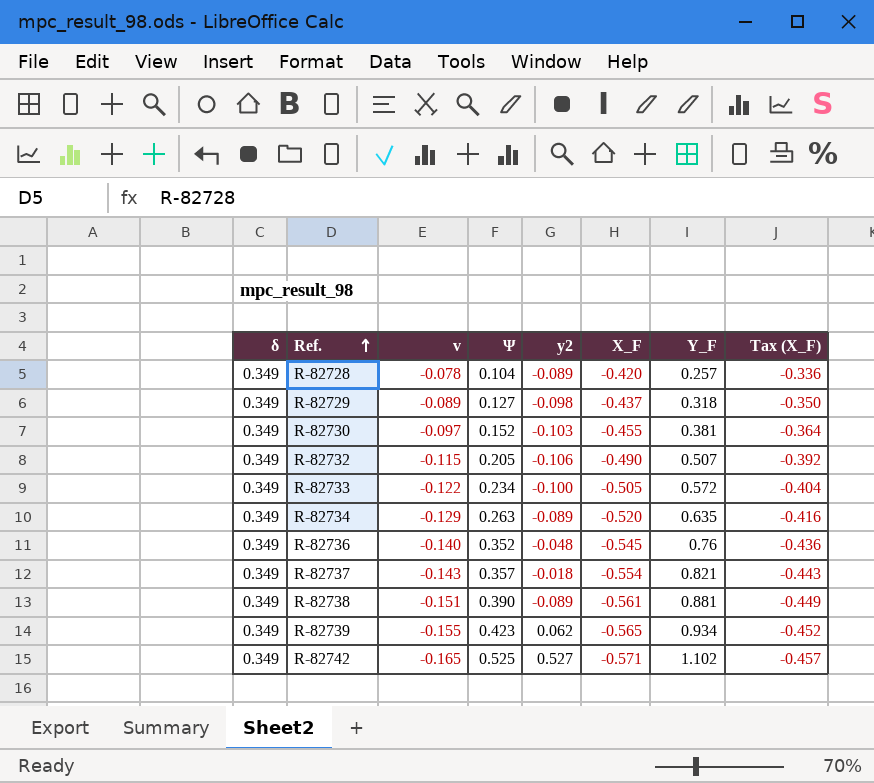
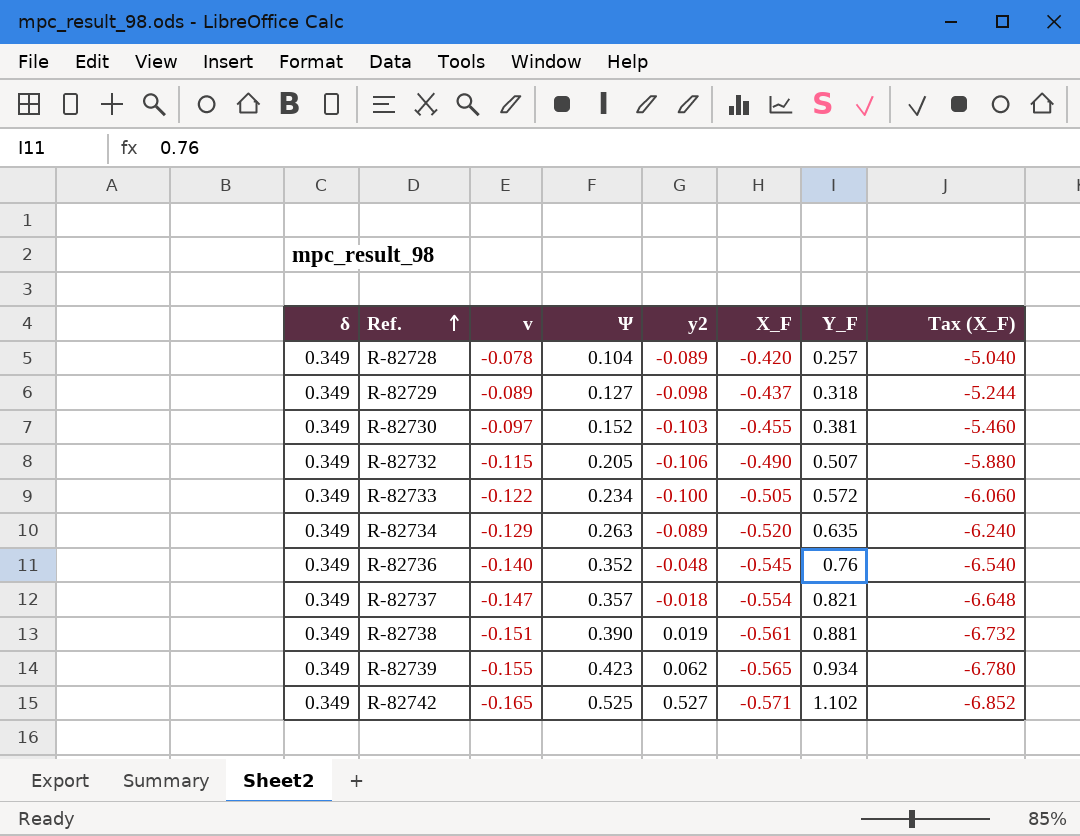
column Tax (X_F) | formula: [X_F] * 0.8 -> [X_F] * 12
R-82737 | v: -0.143 -> -0.147
R-82738 | y2: -0.089 -> 0.019

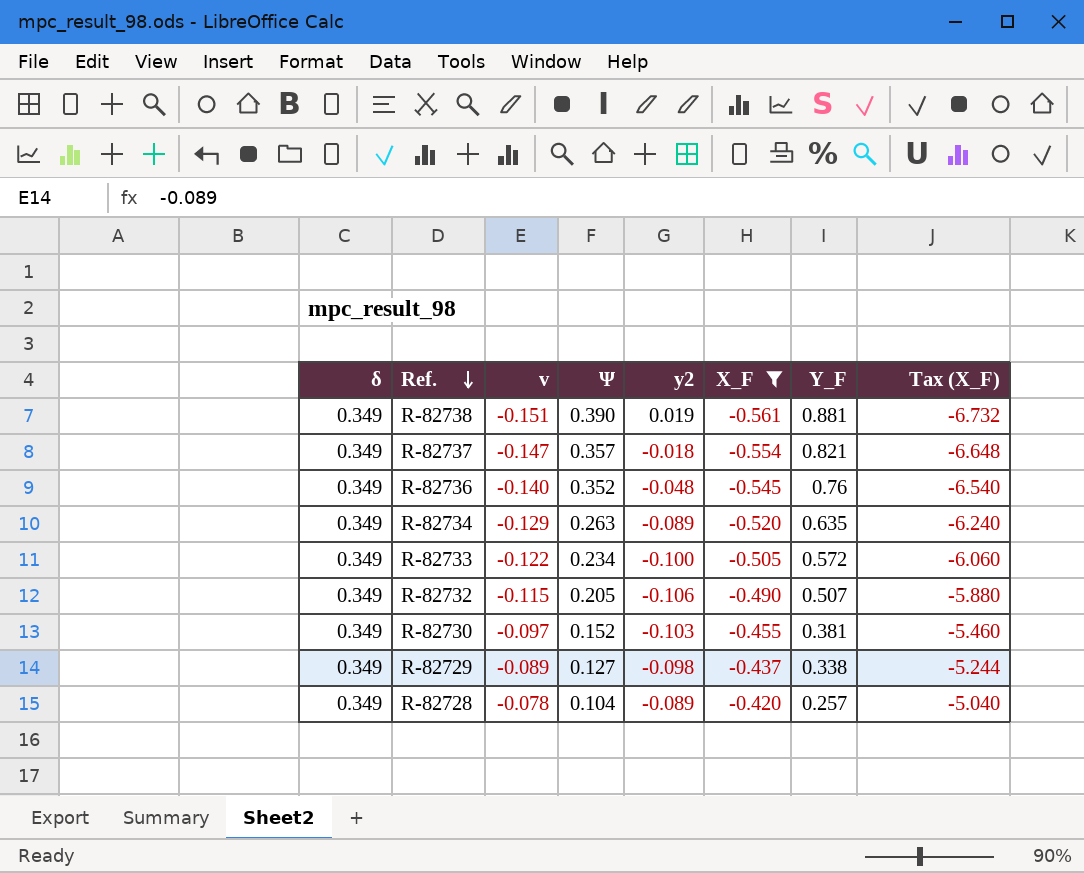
filter: none -> X_F >= -0.561
row order: Ref. ascending -> Ref. descending
R-82729 | Y_F: 0.318 -> 0.338

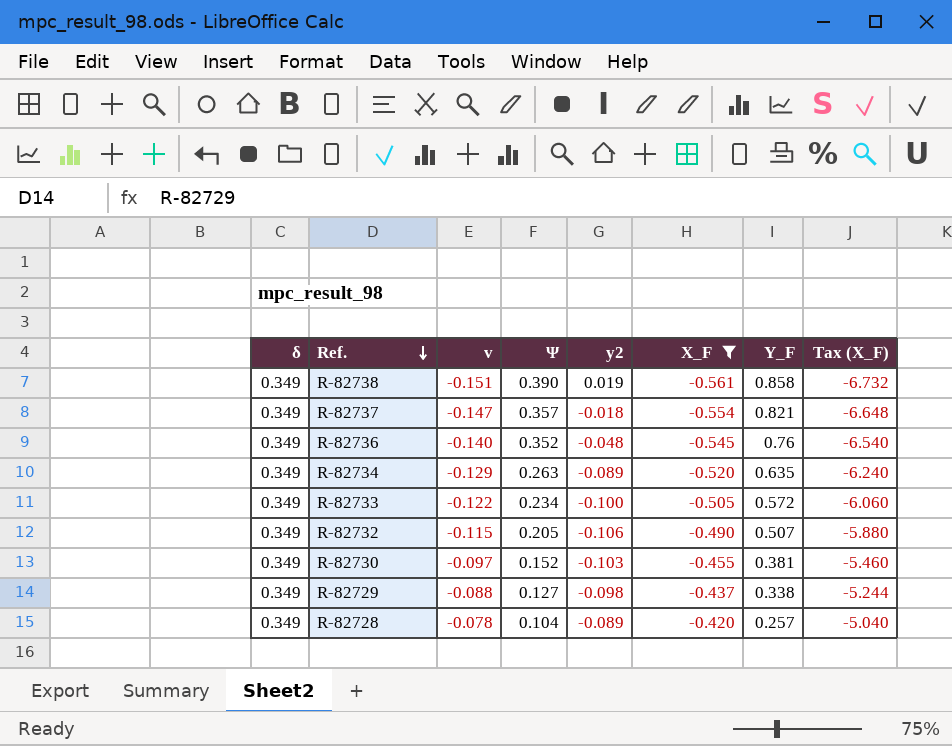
R-82738 | Y_F: 0.881 -> 0.858
R-82729 | v: -0.089 -> -0.088

